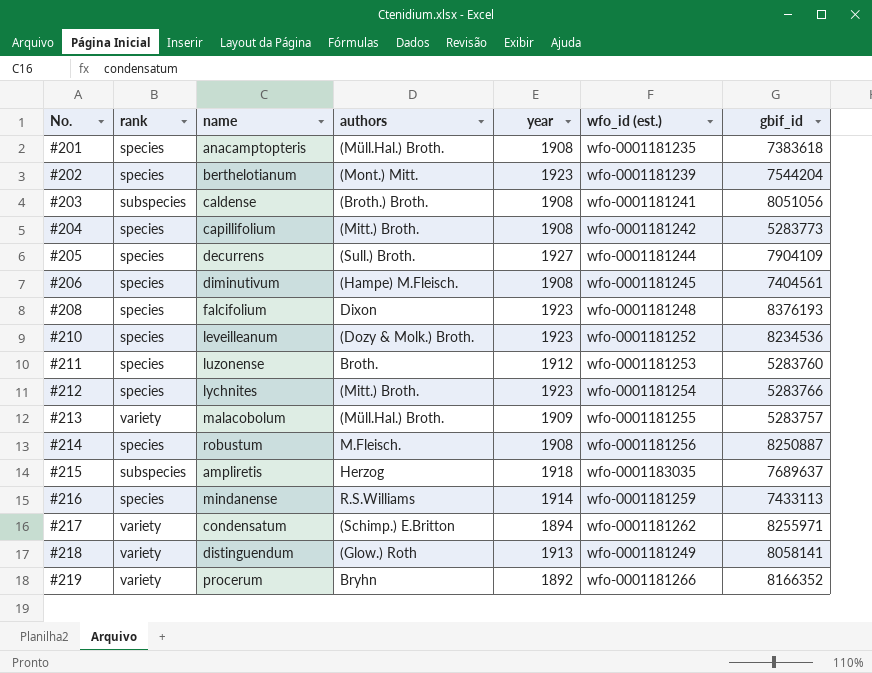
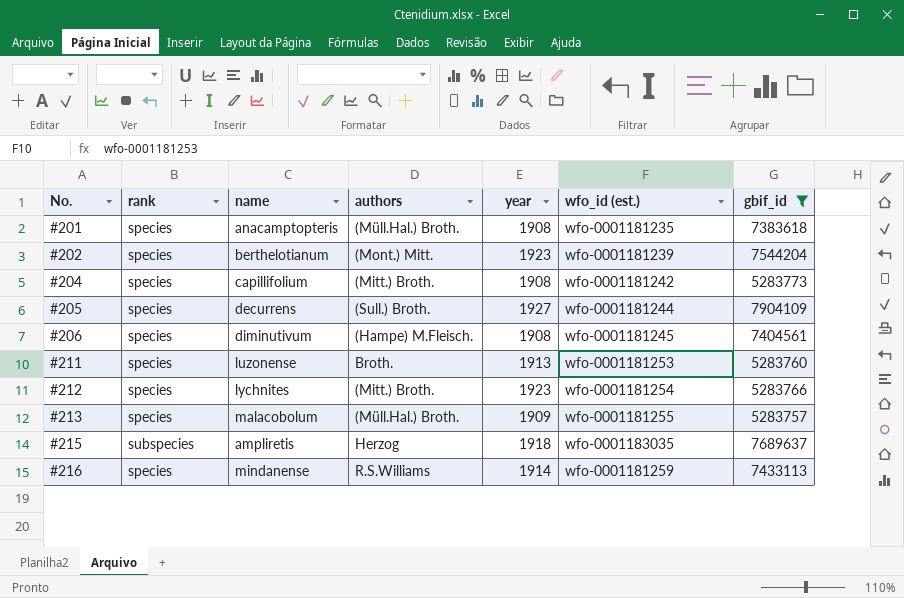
filter: none -> gbif_id <= 7904109
#211 | year: 1912 -> 1913
#213 | rank: variety -> species

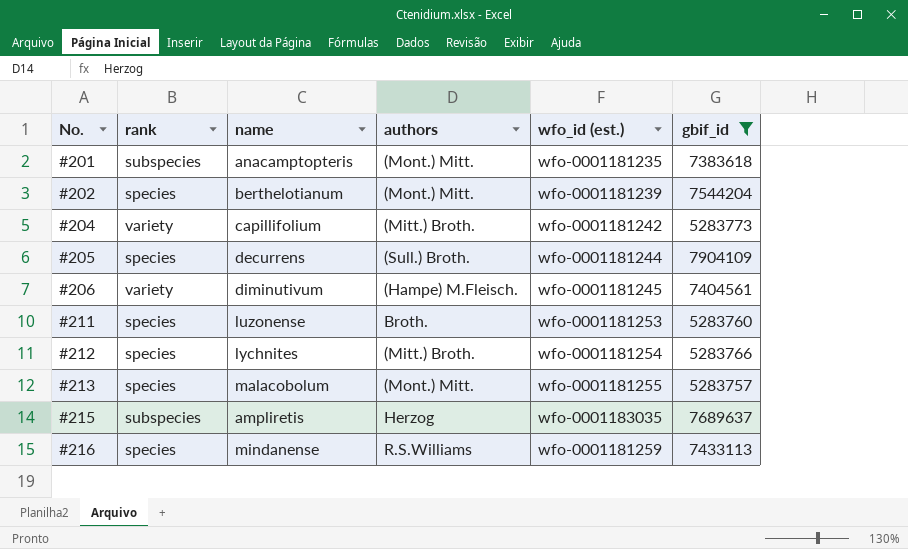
column year | position: 5 -> none
#201 | rank: species -> subspecies
#201 | authors: (Müll.Hal.) Broth. -> (Mont.) Mitt.
#204 | rank: species -> variety
#206 | rank: species -> variety
#213 | authors: (Müll.Hal.) Broth. -> (Mont.) Mitt.

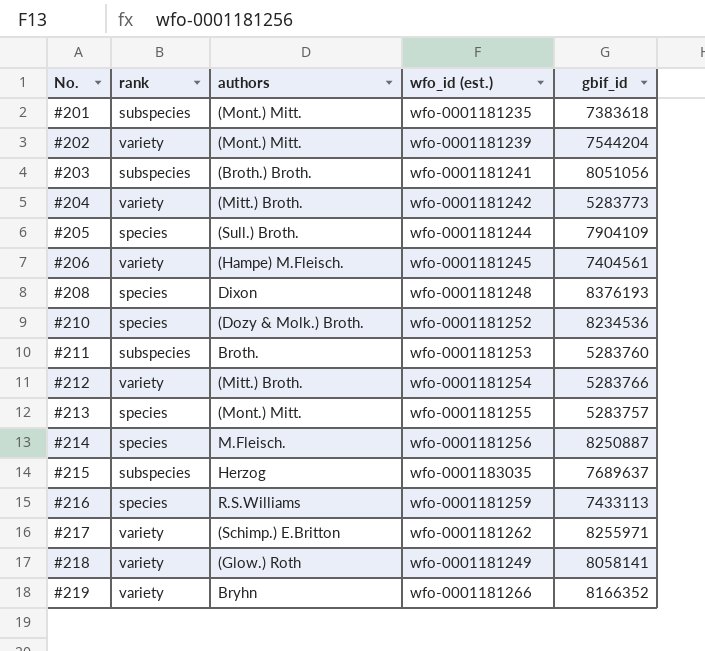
filter: gbif_id <= 7904109 -> none
column name | position: 3 -> none
#202 | rank: species -> variety
#211 | rank: species -> subspecies
#212 | rank: species -> variety

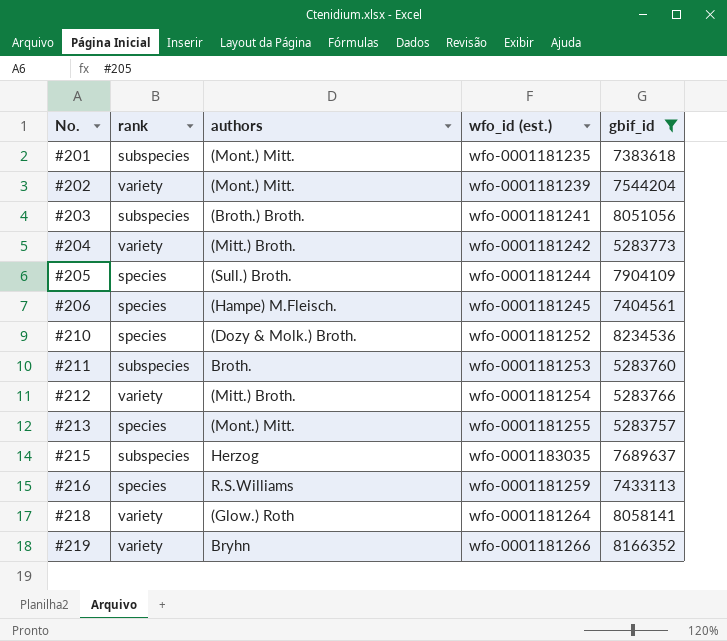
filter: none -> gbif_id <= 8234536
#206 | rank: variety -> species
#218 | wfo_id (est.): wfo-0001181249 -> wfo-0001181264

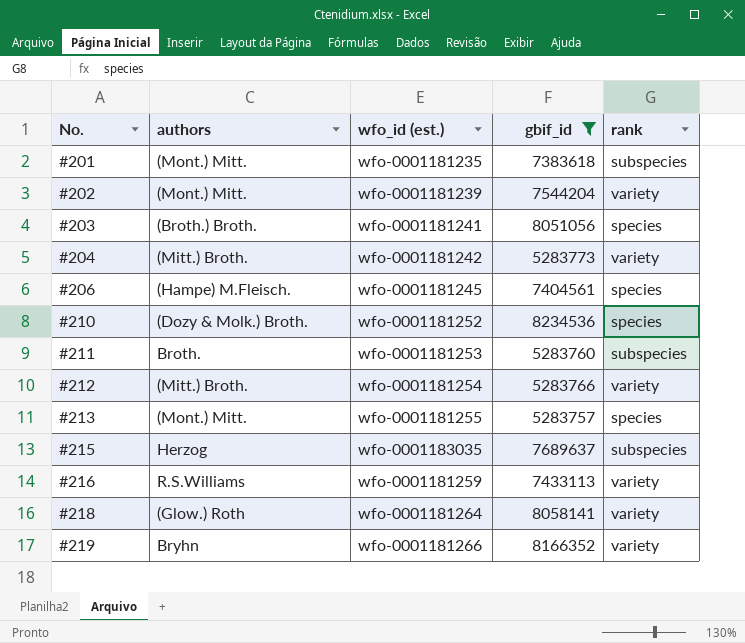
column rank | position: 2 -> 5
row #205: species | (Sull.) Broth. | wfo-0001181244 | 7904109 -> none
#203 | rank: subspecies -> species
#216 | rank: species -> variety

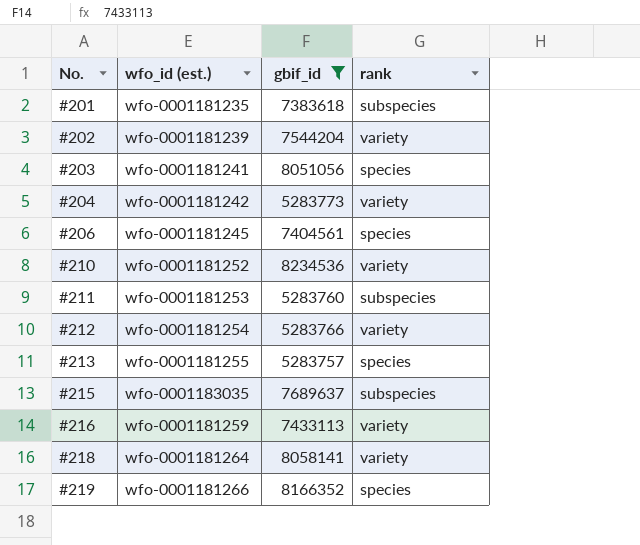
column authors | position: 2 -> none
#210 | rank: species -> variety
#219 | rank: variety -> species

